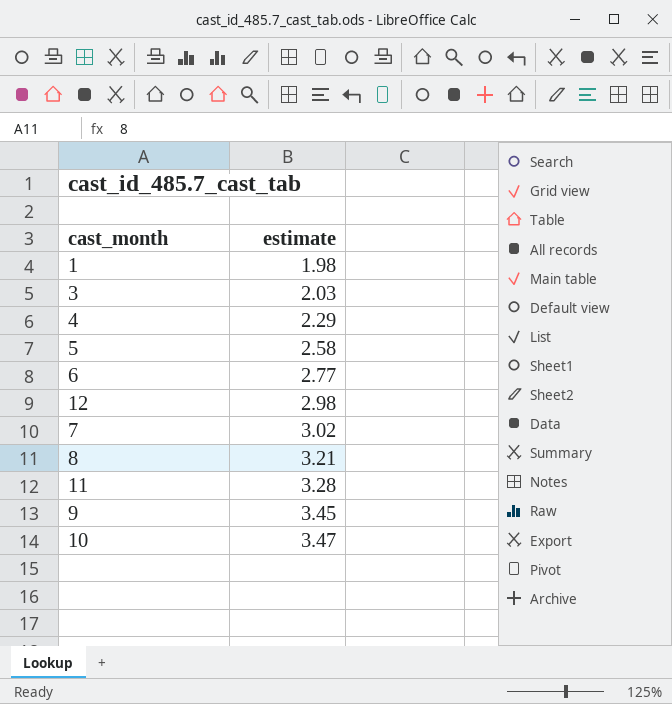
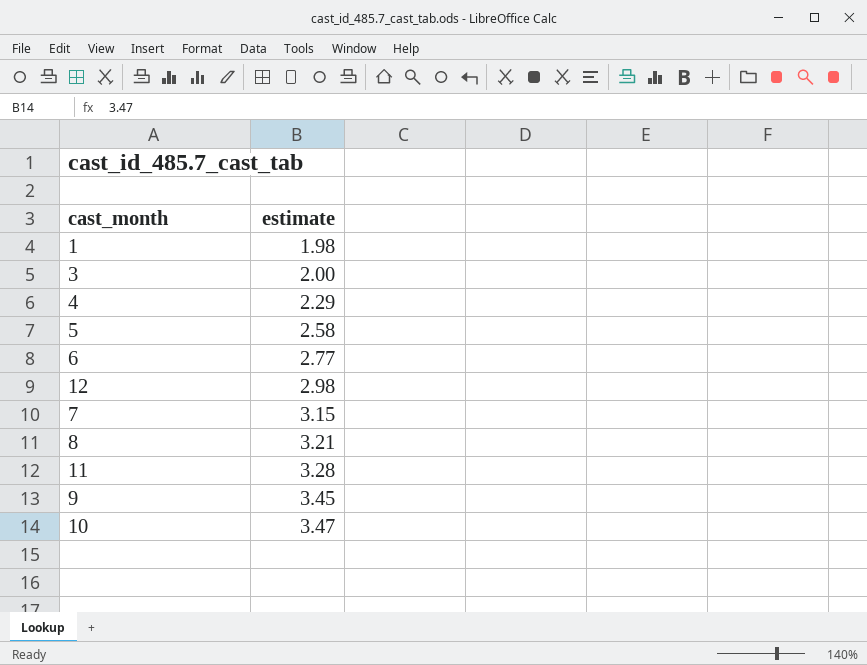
3 | estimate: 2.03 -> 2.00
7 | estimate: 3.02 -> 3.15

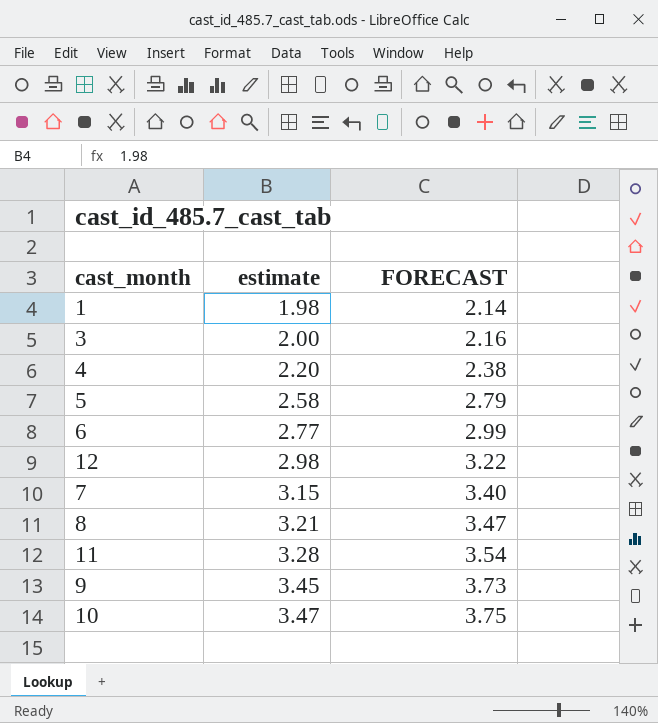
column FORECAST | formula: none -> [estimate] * 1.08
4 | estimate: 2.29 -> 2.20

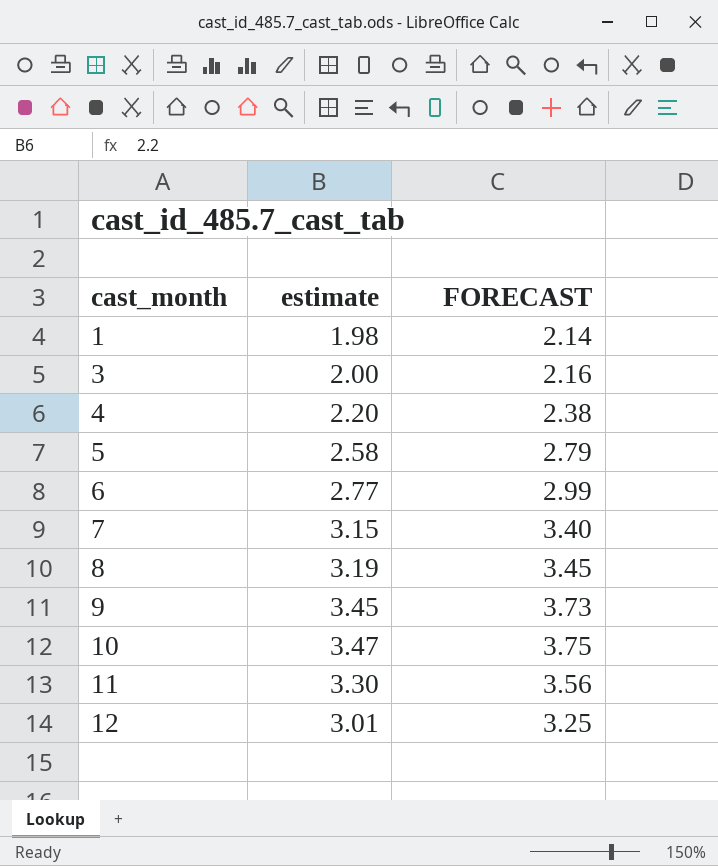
row order: estimate ascending -> cast_month ascending
8 | estimate: 3.21 -> 3.19
8 | FORECAST: 3.47 -> 3.45
11 | estimate: 3.28 -> 3.30
11 | FORECAST: 3.54 -> 3.56
12 | estimate: 2.98 -> 3.01
12 | FORECAST: 3.22 -> 3.25

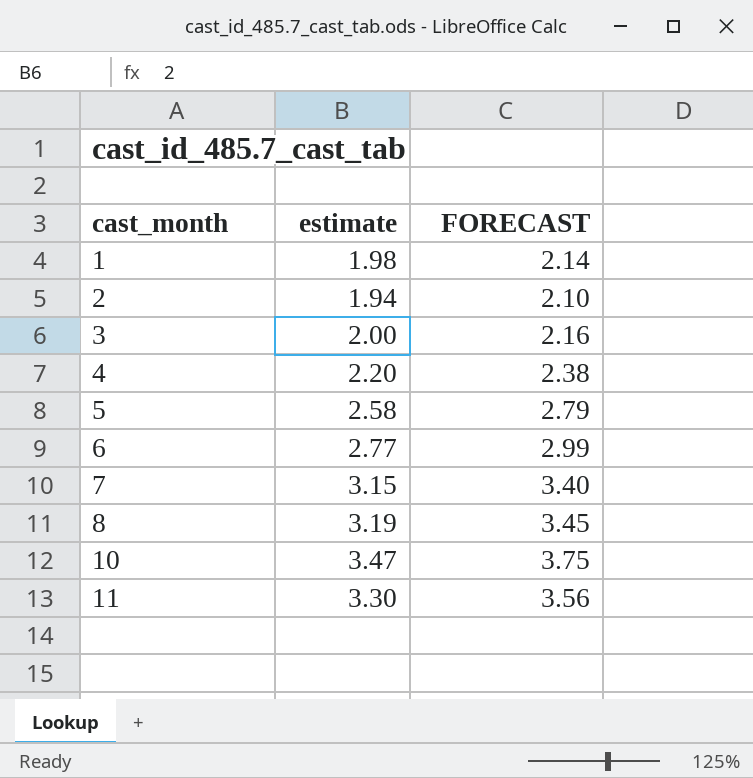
row 9: 3.45 | 3.73 -> none
row 12: 3.01 | 3.25 -> none
row 2: none -> 1.94 | 2.10

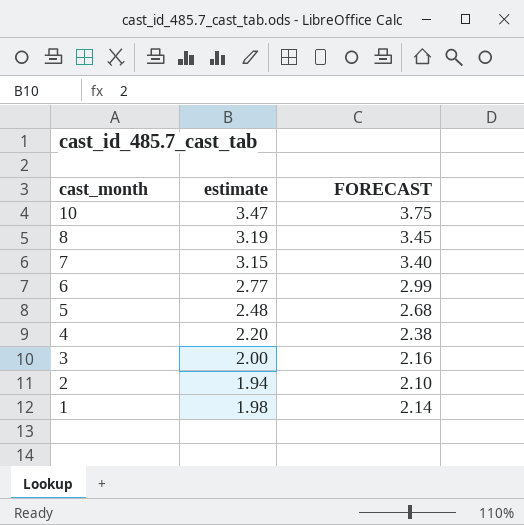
row order: cast_month ascending -> cast_month descending
row 11: 3.30 | 3.56 -> none
5 | estimate: 2.58 -> 2.48
5 | FORECAST: 2.79 -> 2.68

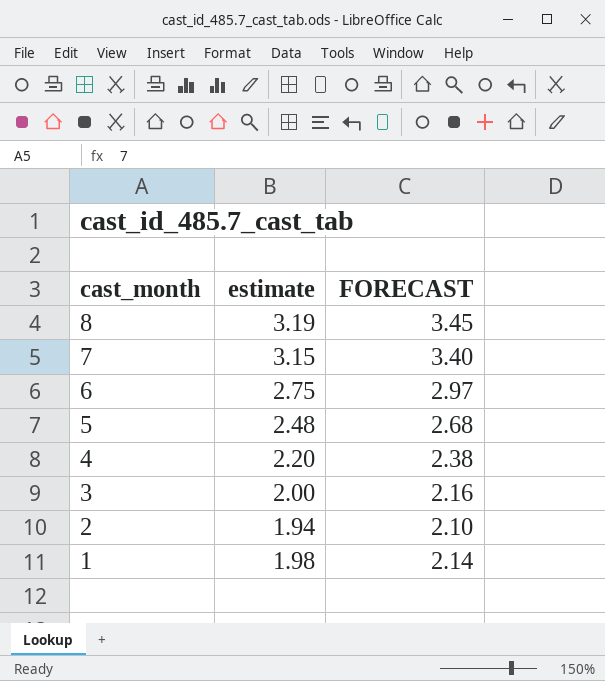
row 10: 3.47 | 3.75 -> none
6 | estimate: 2.77 -> 2.75
6 | FORECAST: 2.99 -> 2.97

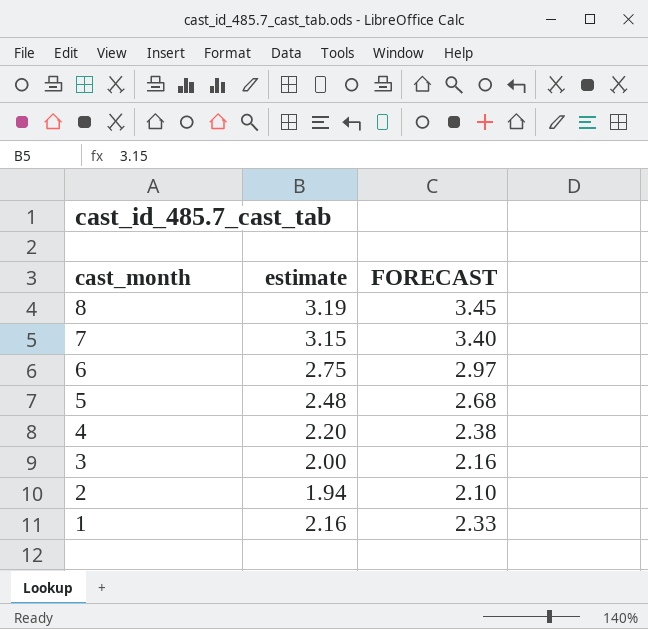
1 | estimate: 1.98 -> 2.16
1 | FORECAST: 2.14 -> 2.33

